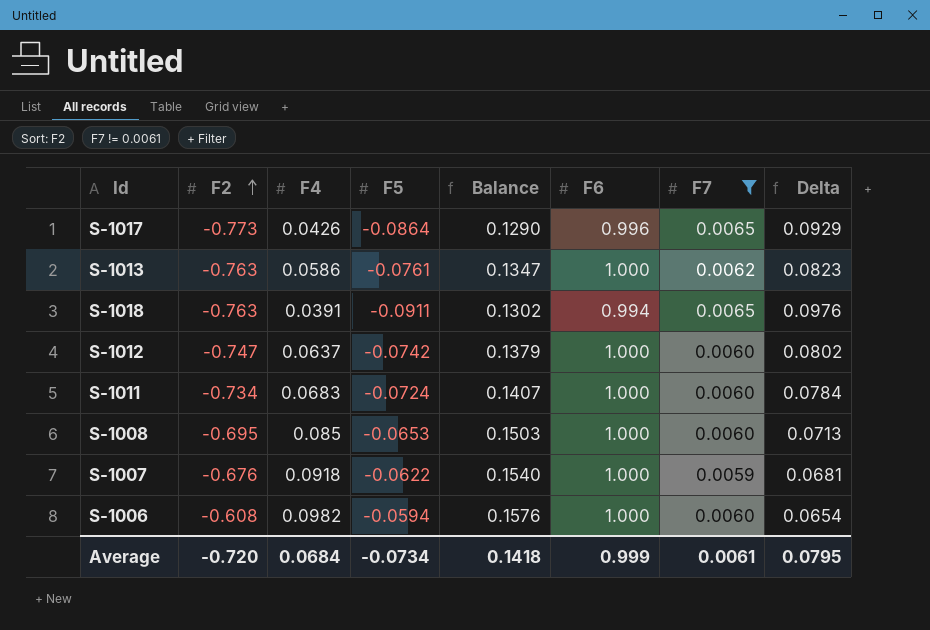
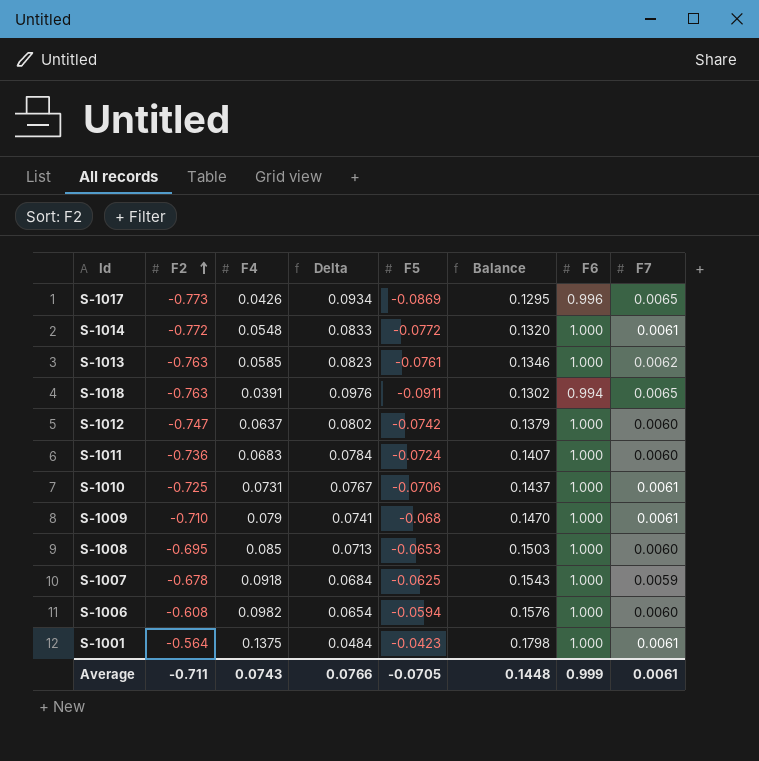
filter: F7 != 0.0061 -> none
column Delta | position: 8 -> 4
S-1017 | Delta: 0.0929 -> 0.0934
S-1017 | F5: -0.0864 -> -0.0869
S-1017 | Balance: 0.1290 -> 0.1295
S-1013 | F4: 0.0586 -> 0.0585
S-1013 | Balance: 0.1347 -> 0.1346
S-1011 | F2: -0.734 -> -0.736
S-1007 | F2: -0.676 -> -0.678
S-1007 | Delta: 0.0681 -> 0.0684
S-1007 | F5: -0.0622 -> -0.0625
S-1007 | Balance: 0.1540 -> 0.1543
Average | F2: -0.720 -> -0.711
Average | F4: 0.0684 -> 0.0743
Average | Delta: 0.0795 -> 0.0766
Average | F5: -0.0734 -> -0.0705
Average | Balance: 0.1418 -> 0.1448

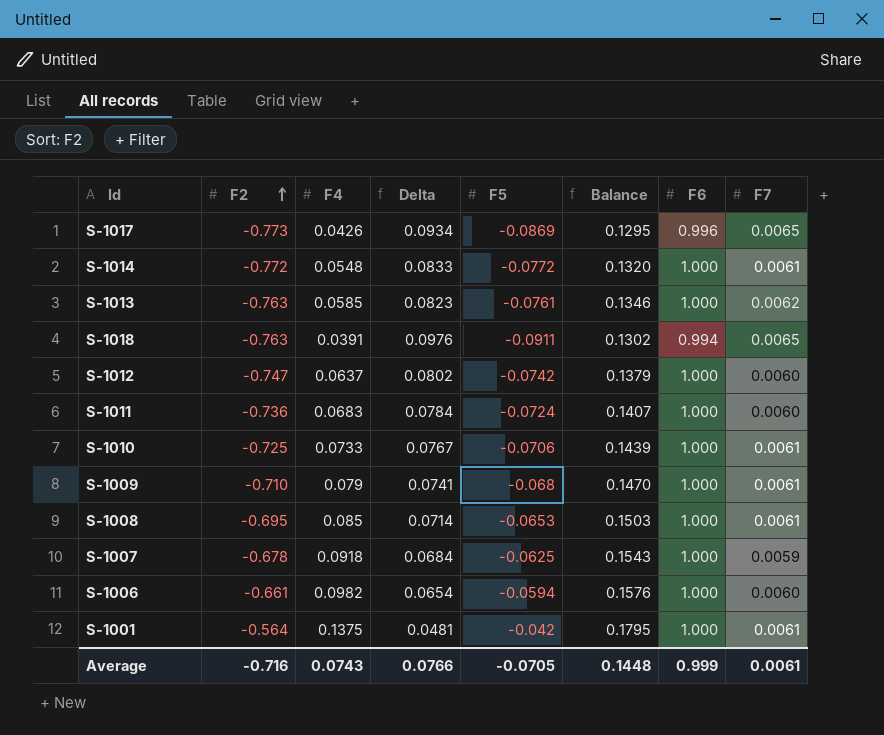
S-1010 | F4: 0.0731 -> 0.0733
S-1010 | Balance: 0.1437 -> 0.1439
S-1008 | Delta: 0.0713 -> 0.0714
S-1008 | F7: 0.0060 -> 0.0061
S-1006 | F2: -0.608 -> -0.661
S-1001 | Delta: 0.0484 -> 0.0481
S-1001 | F5: -0.0423 -> -0.042
S-1001 | Balance: 0.1798 -> 0.1795
Average | F2: -0.711 -> -0.716

